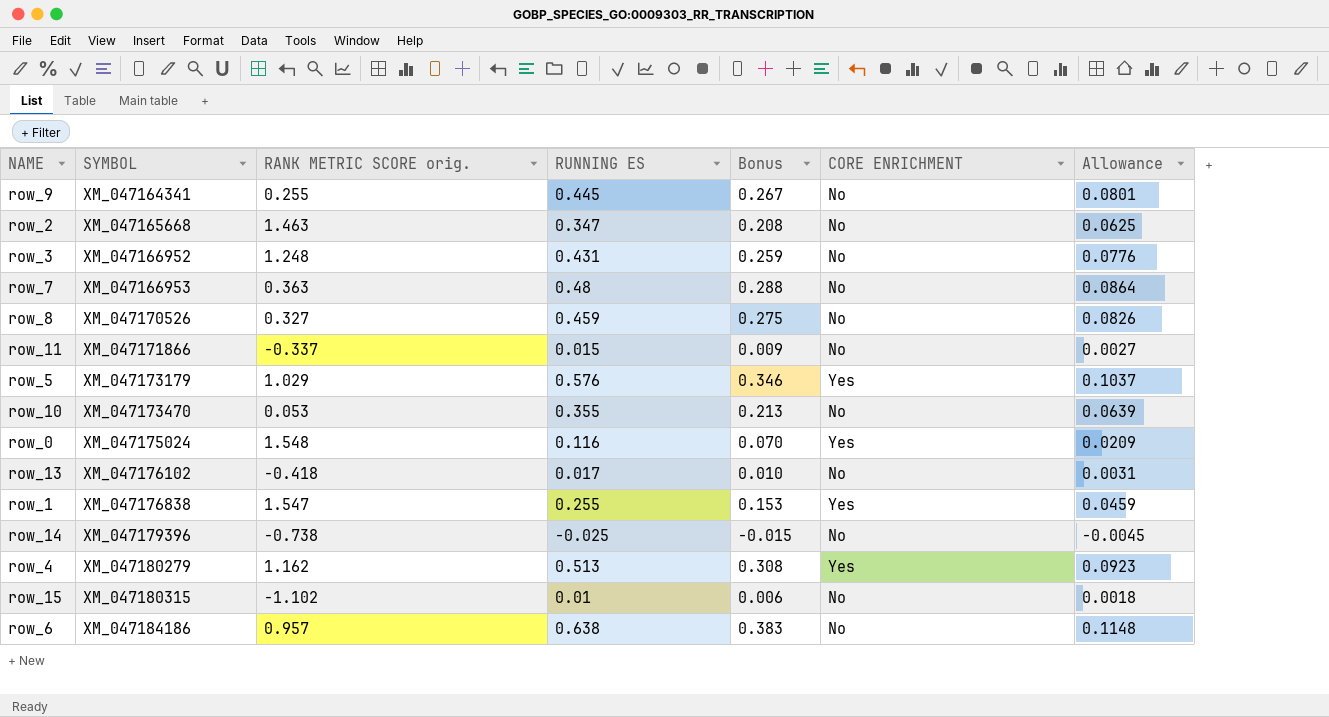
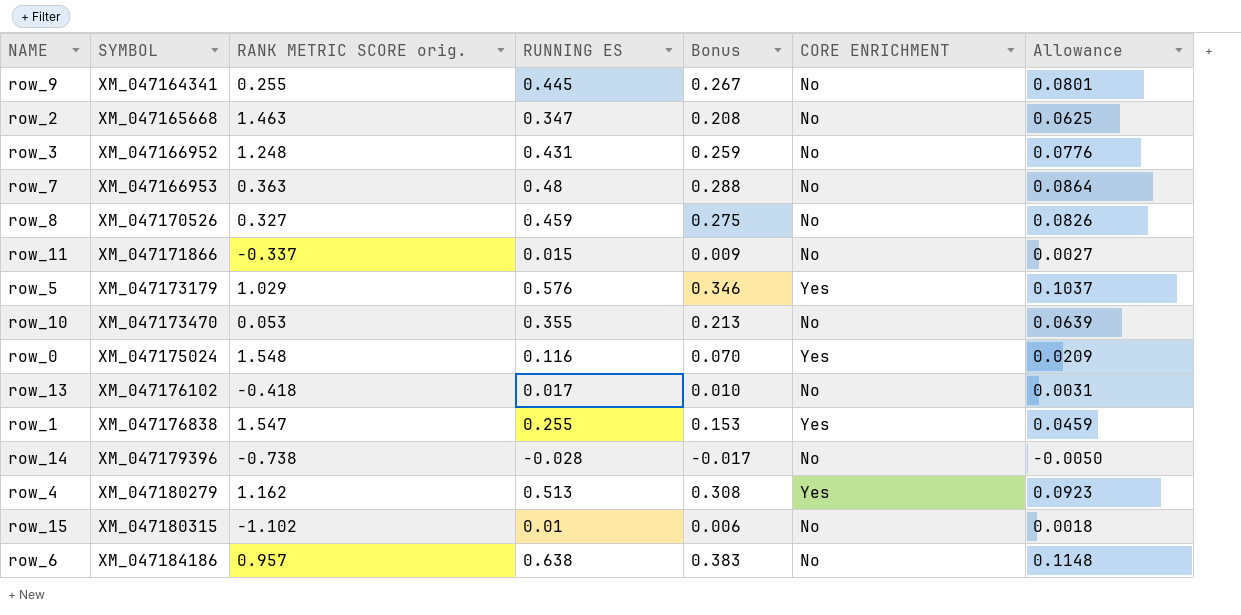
row_14 | RUNNING ES: -0.025 -> -0.028
row_14 | Bonus: -0.015 -> -0.017
row_14 | Allowance: -0.0045 -> -0.0050

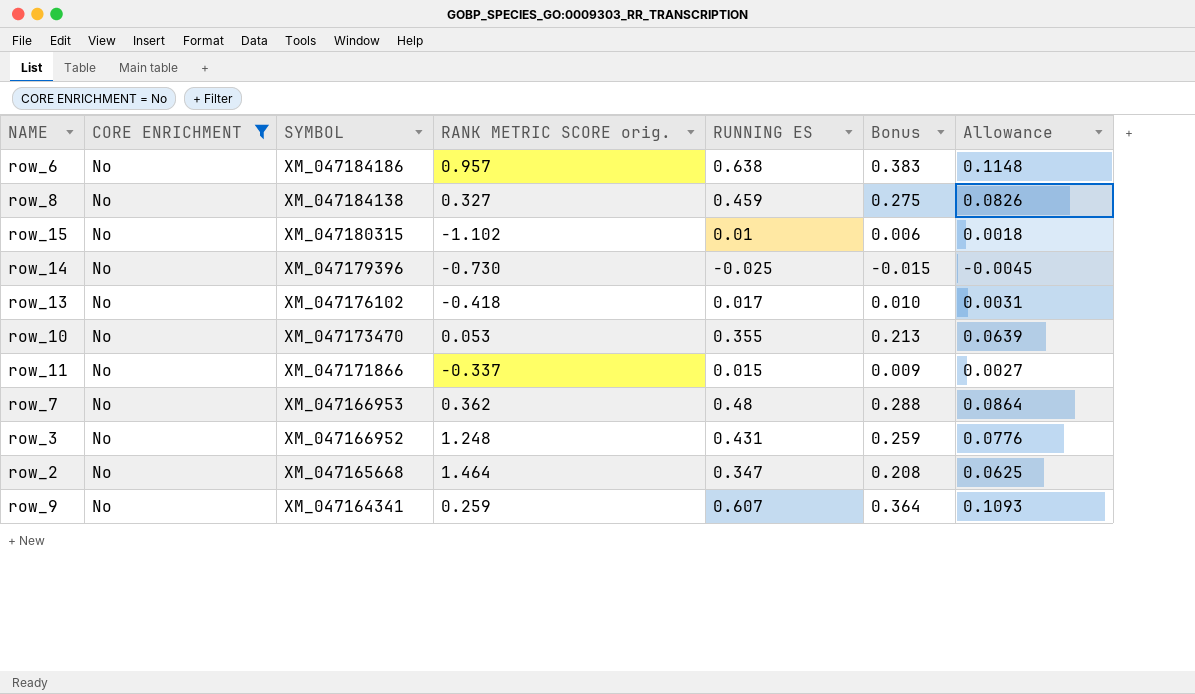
filter: none -> CORE ENRICHMENT = No
row order: SYMBOL ascending -> SYMBOL descending
column CORE ENRICHMENT | position: 6 -> 2
row_8 | SYMBOL: XM_047170526 -> XM_047184138
row_14 | RANK METRIC SCORE orig.: -0.738 -> -0.730
row_14 | RUNNING ES: -0.028 -> -0.025
row_14 | Bonus: -0.017 -> -0.015
row_14 | Allowance: -0.0050 -> -0.0045
row_7 | RANK METRIC SCORE orig.: 0.363 -> 0.362
row_2 | RANK METRIC SCORE orig.: 1.463 -> 1.464
row_9 | RANK METRIC SCORE orig.: 0.255 -> 0.259
row_9 | RUNNING ES: 0.445 -> 0.607
row_9 | Bonus: 0.267 -> 0.364
row_9 | Allowance: 0.0801 -> 0.1093

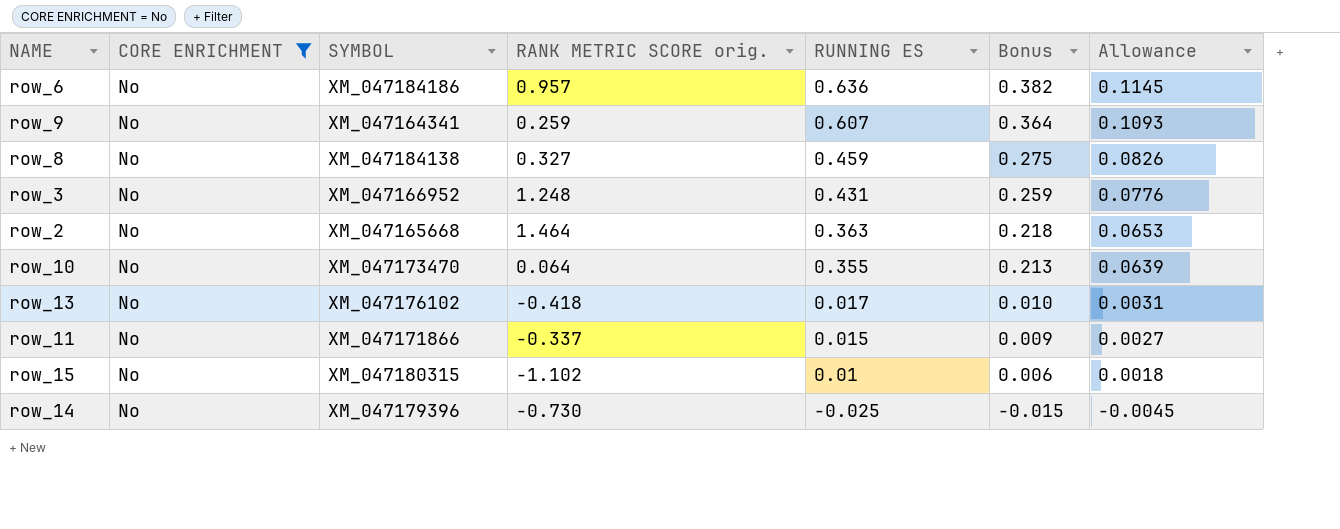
row order: SYMBOL descending -> RUNNING ES descending
row row_7: No | XM_047166953 | 0.362 | 0.48 | 0.288 | 0.0864 -> none
row_6 | RUNNING ES: 0.638 -> 0.636
row_6 | Bonus: 0.383 -> 0.382
row_6 | Allowance: 0.1148 -> 0.1145
row_2 | RUNNING ES: 0.347 -> 0.363
row_2 | Bonus: 0.208 -> 0.218
row_2 | Allowance: 0.0625 -> 0.0653
row_10 | RANK METRIC SCORE orig.: 0.053 -> 0.064

